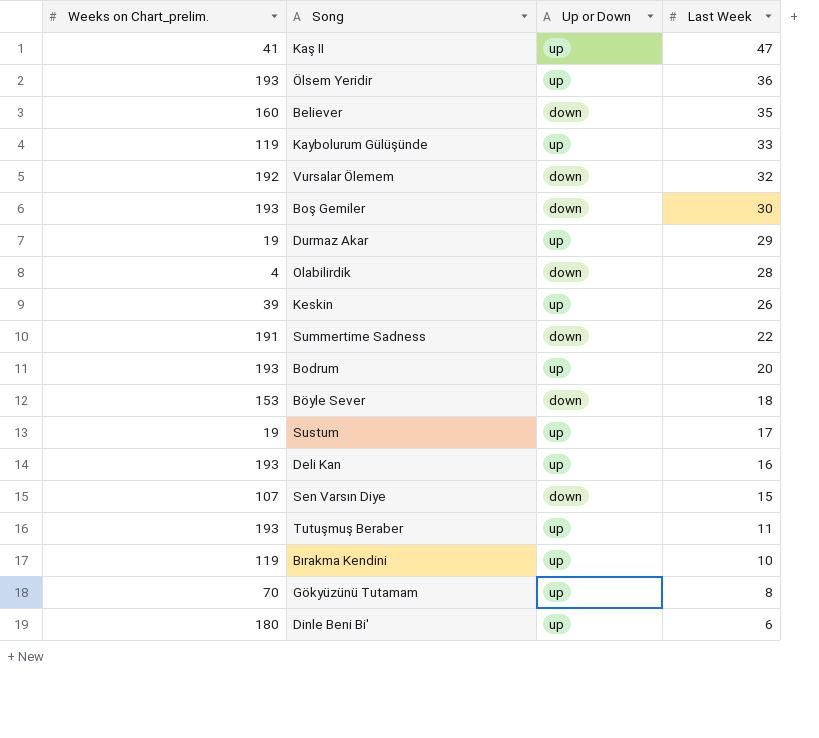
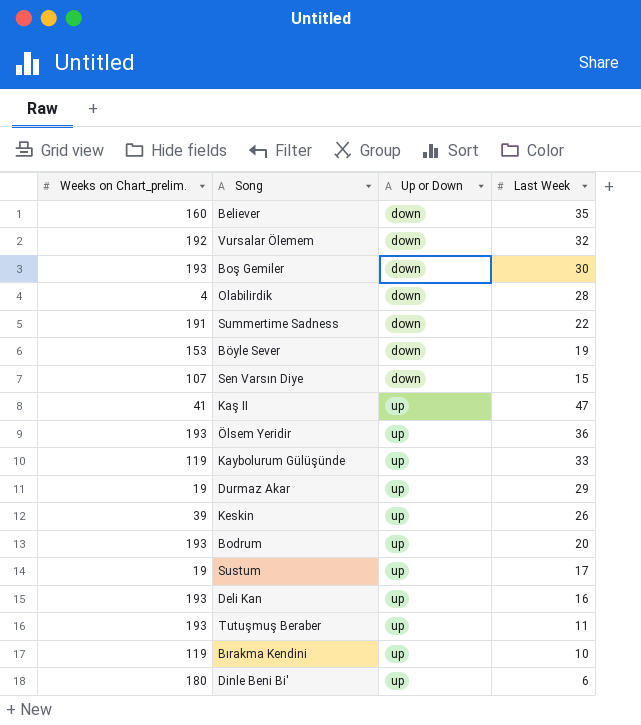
row order: Last Week descending -> Up or Down ascending
row Gökyüzünü Tutamam: 70 | up | 8 -> none
Böyle Sever | Last Week: 18 -> 19

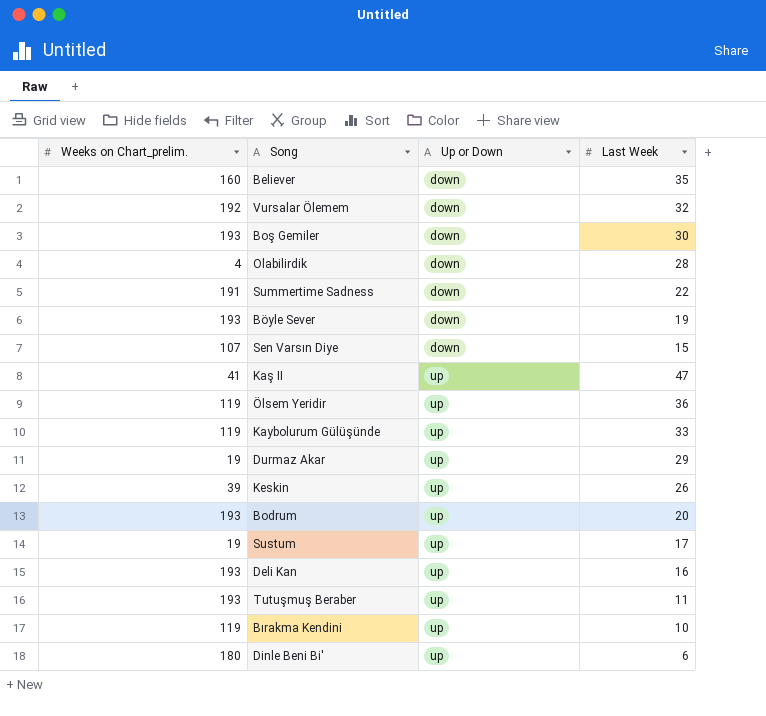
Böyle Sever | Weeks on Chart_prelim.: 153 -> 193
Ölsem Yeridir | Weeks on Chart_prelim.: 193 -> 119

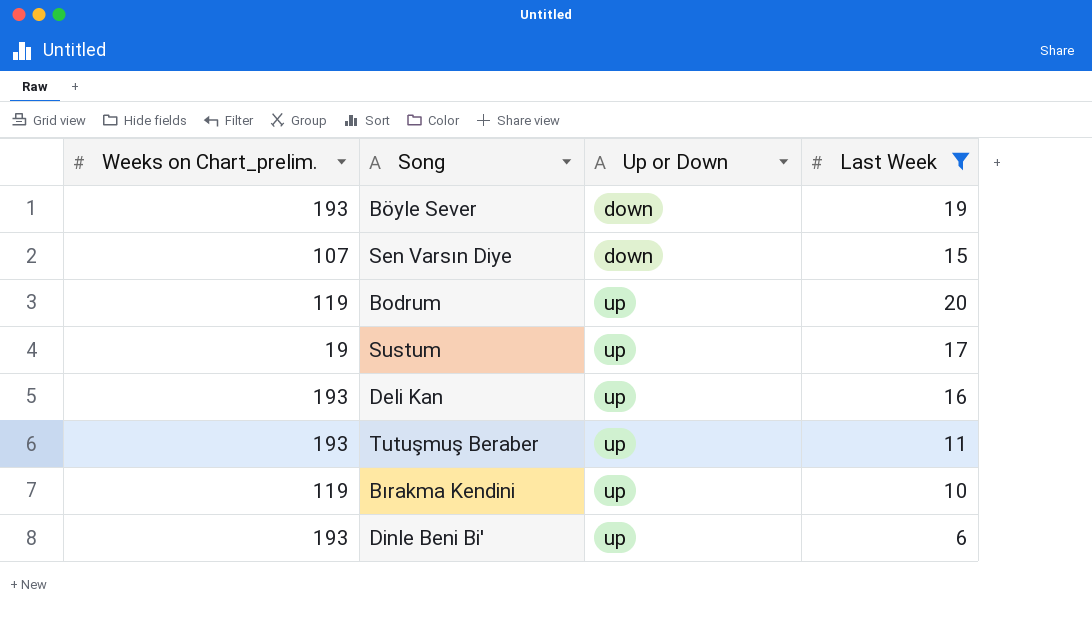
filter: none -> Last Week <= 20
Bodrum | Weeks on Chart_prelim.: 193 -> 119
Dinle Beni Bi' | Weeks on Chart_prelim.: 180 -> 193

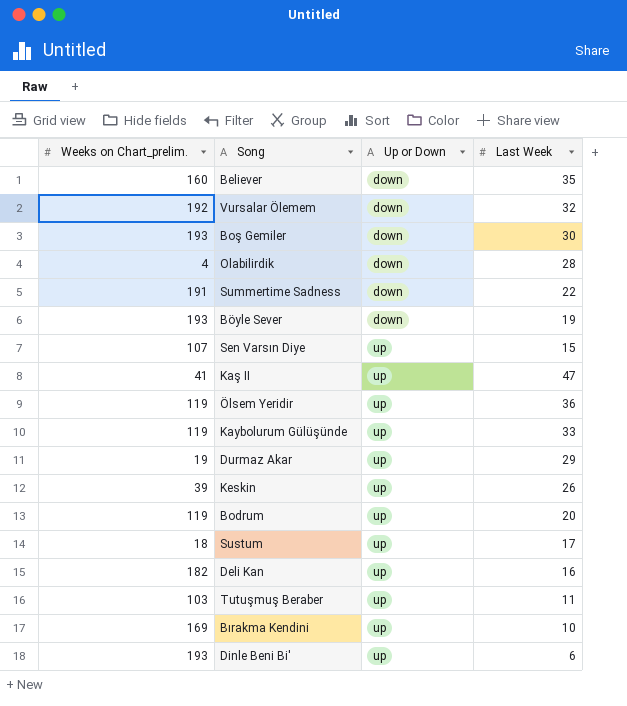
filter: Last Week <= 20 -> none
Sen Varsın Diye | Up or Down: down -> up
Sustum | Weeks on Chart_prelim.: 19 -> 18
Deli Kan | Weeks on Chart_prelim.: 193 -> 182
Tutuşmuş Beraber | Weeks on Chart_prelim.: 193 -> 103
Bırakma Kendini | Weeks on Chart_prelim.: 119 -> 169

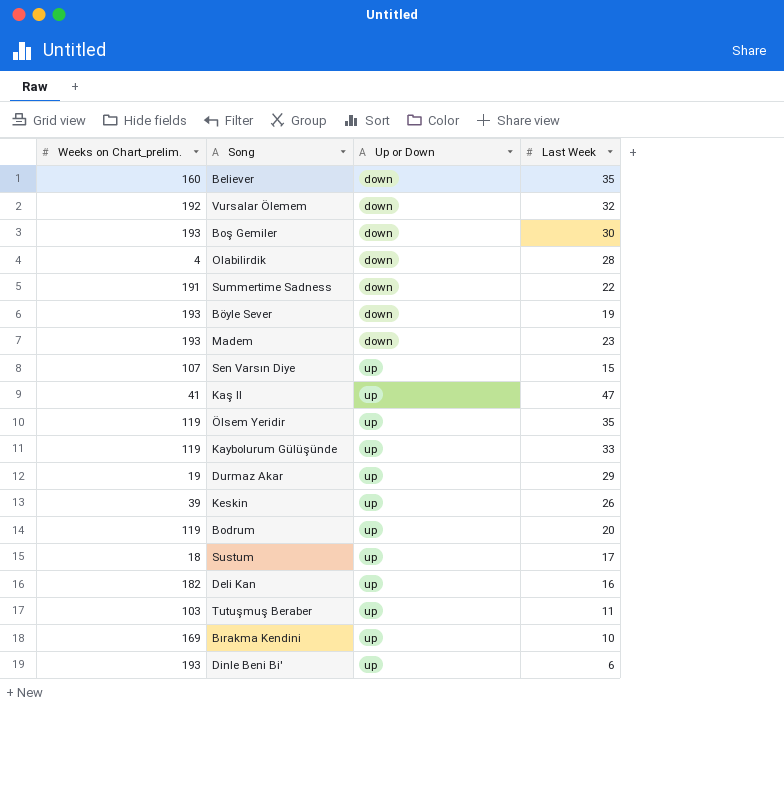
row Madem: none -> 193 | down | 23
Ölsem Yeridir | Last Week: 36 -> 35

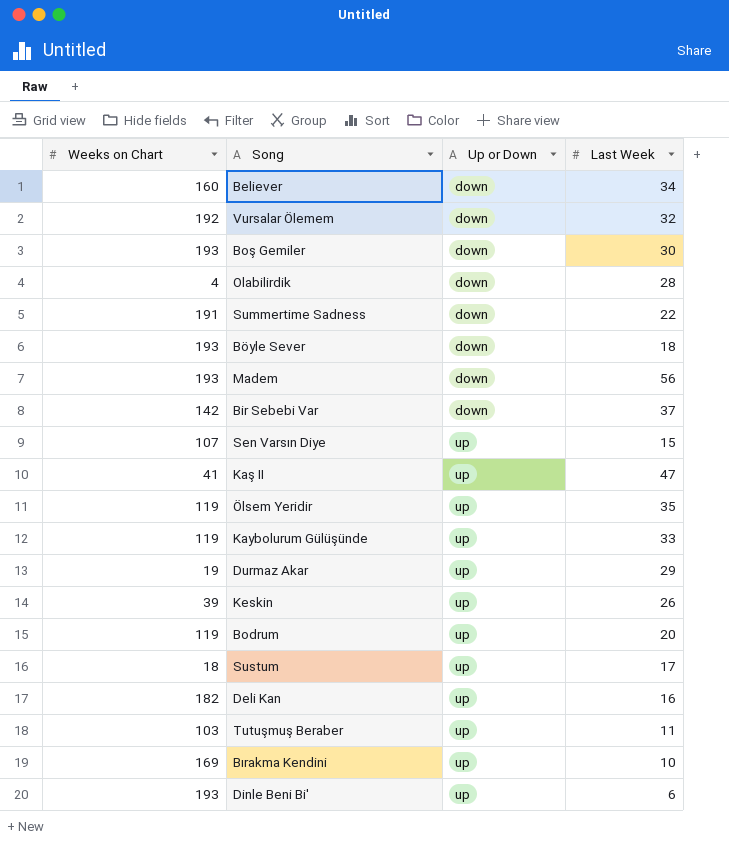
column name: Weeks on Chart_prelim. -> Weeks on Chart
Believer | Last Week: 35 -> 34
Böyle Sever | Last Week: 19 -> 18
Madem | Last Week: 23 -> 56
row Bir Sebebi Var: none -> 142 | down | 37

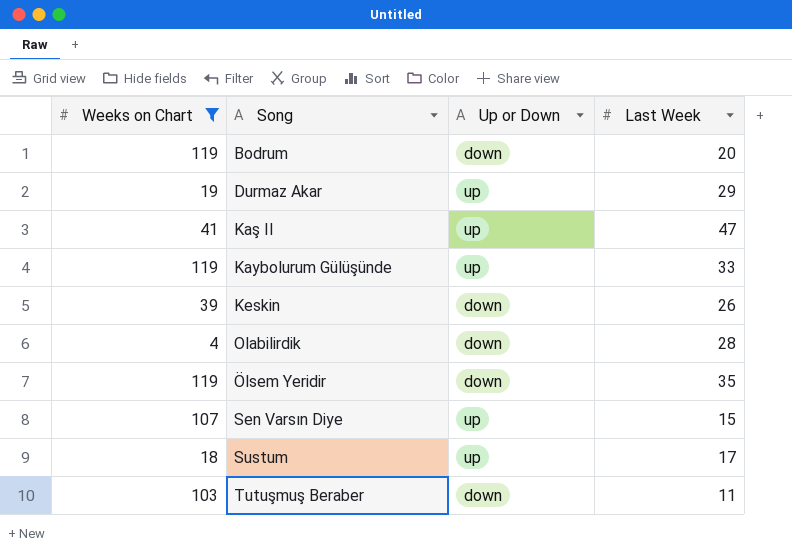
filter: none -> Weeks on Chart <= 119
row order: Up or Down ascending -> Song ascending
Bodrum | Up or Down: up -> down
Keskin | Up or Down: up -> down
Ölsem Yeridir | Up or Down: up -> down
Tutuşmuş Beraber | Up or Down: up -> down

